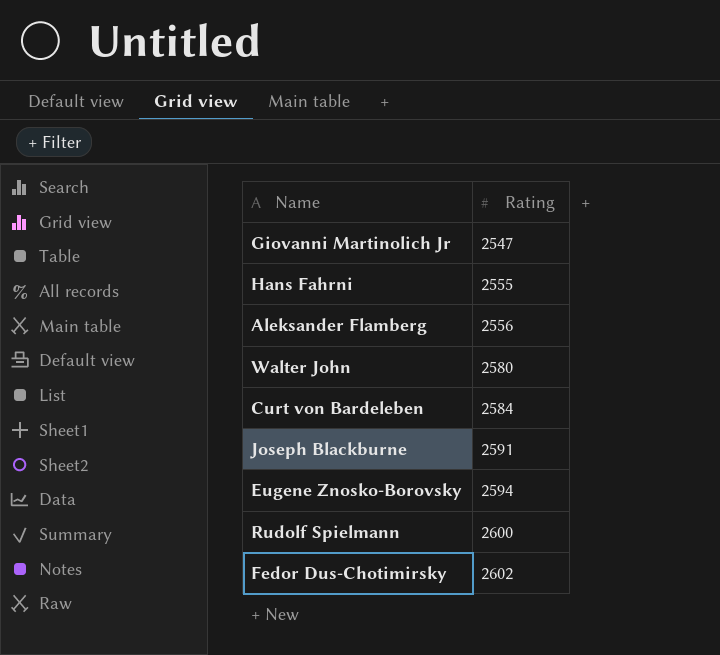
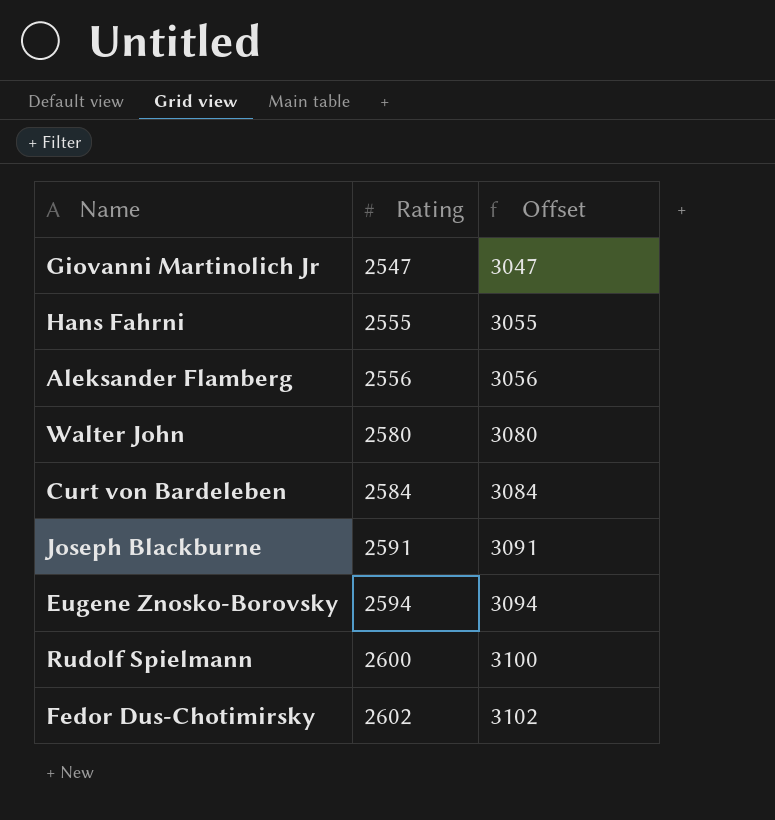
column Offset | formula: none -> [Rating] + 500

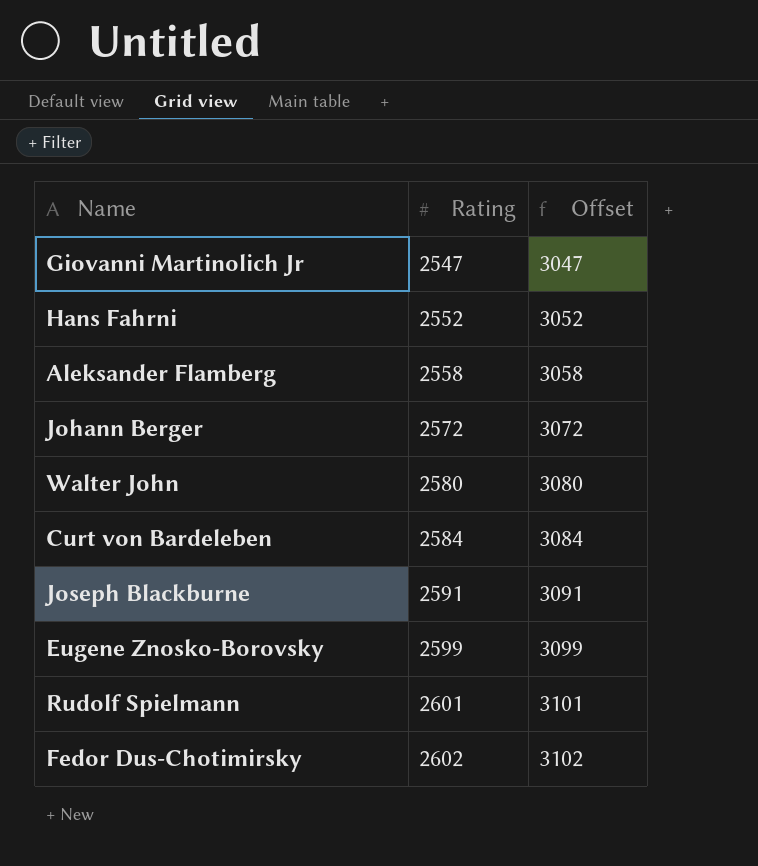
Hans Fahrni | Rating: 2555 -> 2552
Hans Fahrni | Offset: 3055 -> 3052
Aleksander Flamberg | Rating: 2556 -> 2558
Aleksander Flamberg | Offset: 3056 -> 3058
row Johann Berger: none -> 2572 | 3072
Eugene Znosko-Borovsky | Rating: 2594 -> 2599
Eugene Znosko-Borovsky | Offset: 3094 -> 3099
Rudolf Spielmann | Rating: 2600 -> 2601
Rudolf Spielmann | Offset: 3100 -> 3101

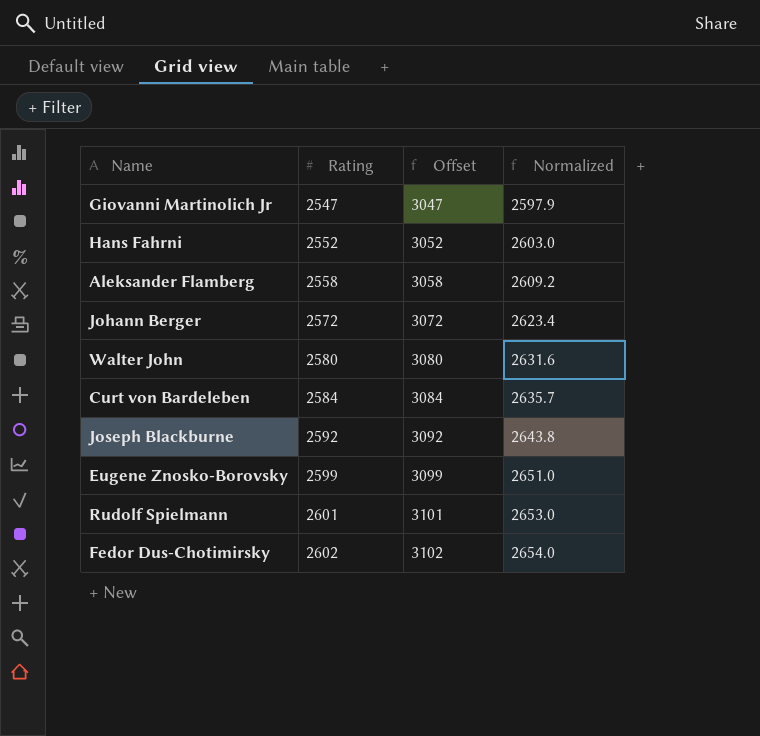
column Normalized | formula: none -> [Rating] * 1.02
Joseph Blackburne | Rating: 2591 -> 2592
Joseph Blackburne | Offset: 3091 -> 3092

